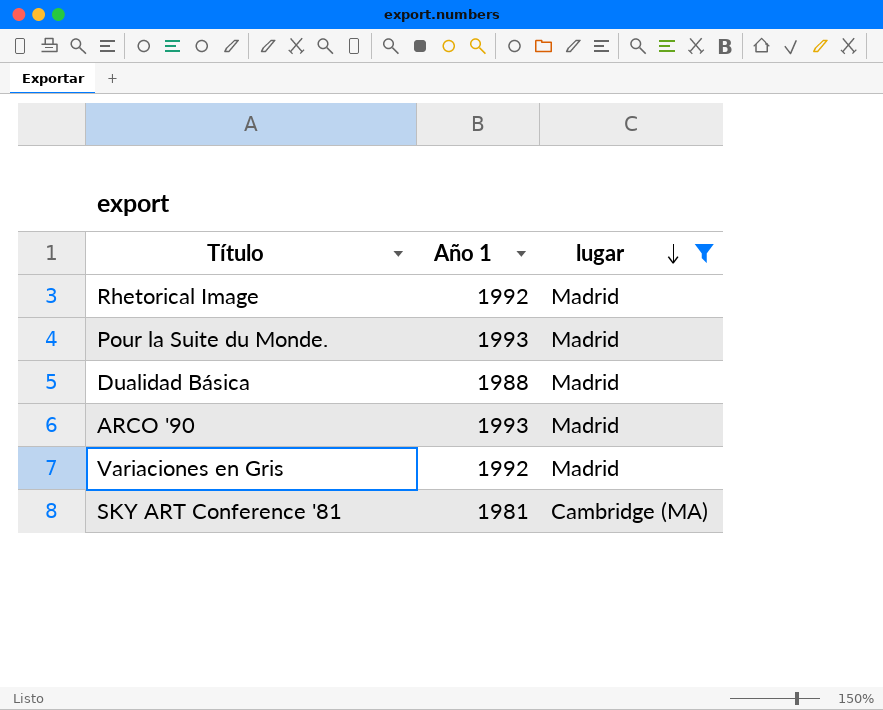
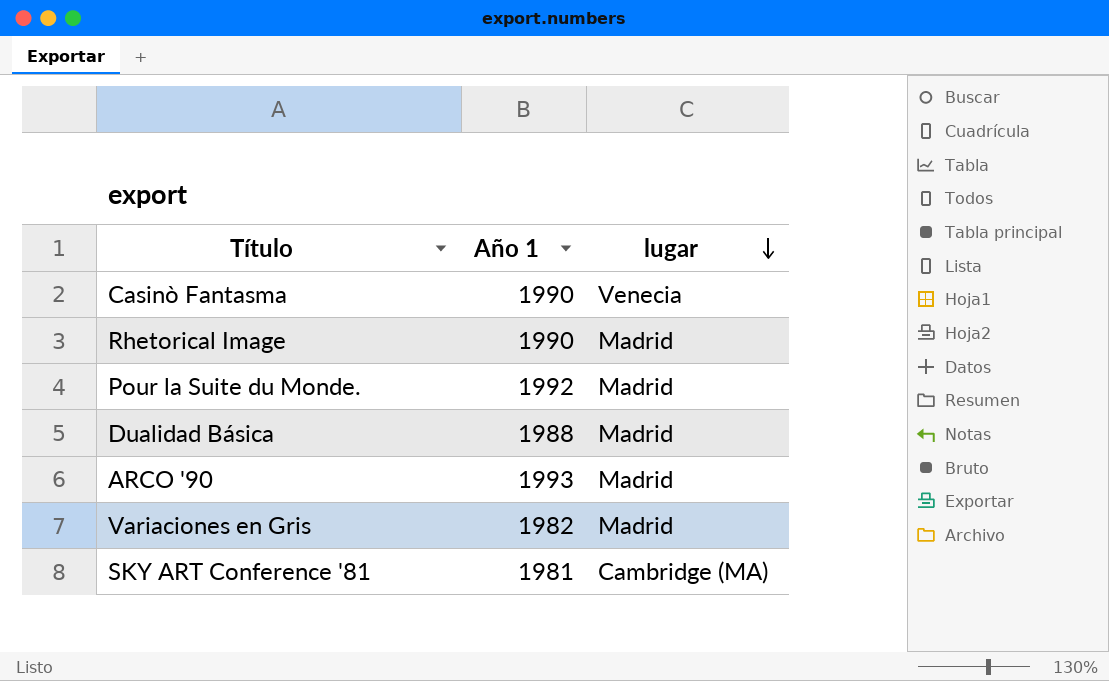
filter: lugar != Venecia -> none
Rhetorical Image | Año 1: 1992 -> 1990
Pour la Suite du Monde. | Año 1: 1993 -> 1992
Variaciones en Gris | Año 1: 1992 -> 1982

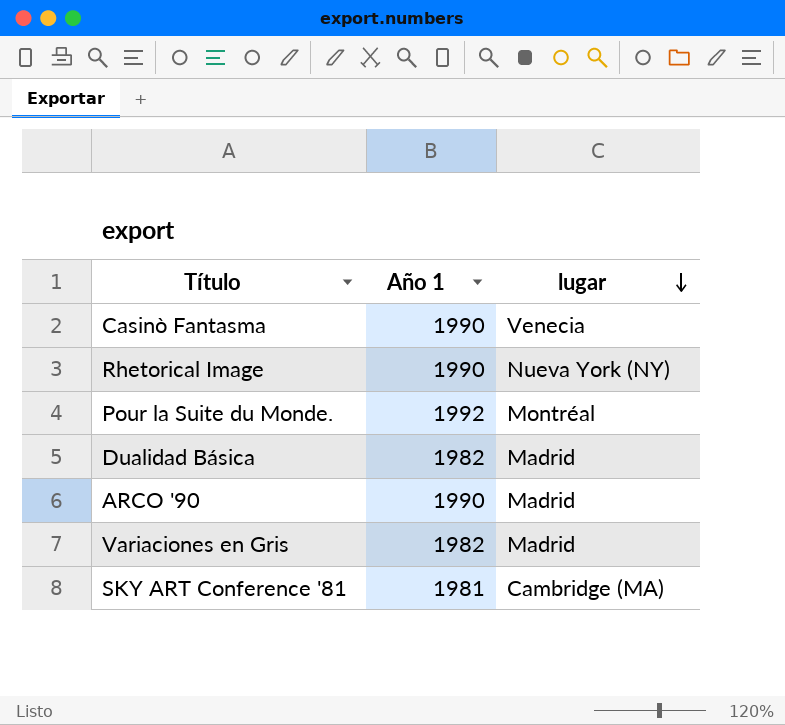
Rhetorical Image | lugar: Madrid -> Nueva York (NY)
Pour la Suite du Monde. | lugar: Madrid -> Montréal
Dualidad Básica | Año 1: 1988 -> 1982
ARCO '90 | Año 1: 1993 -> 1990

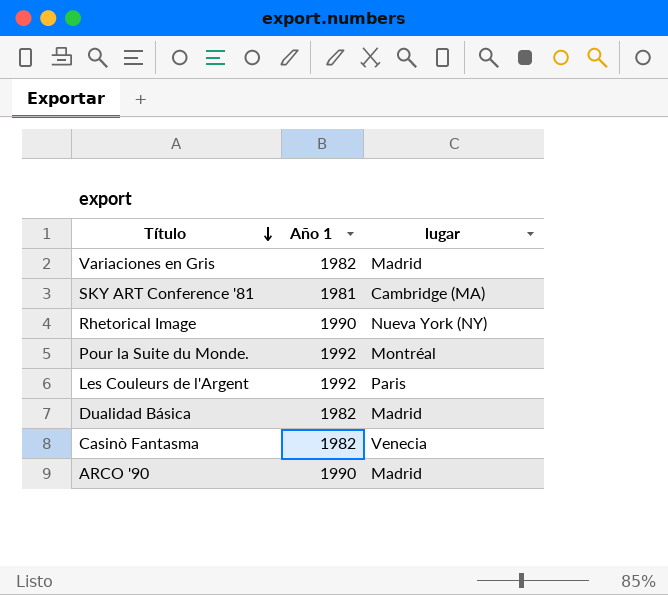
row order: lugar descending -> Título descending
row Les Couleurs de l'Argent: none -> 1992 | Paris
Casinò Fantasma | Año 1: 1990 -> 1982

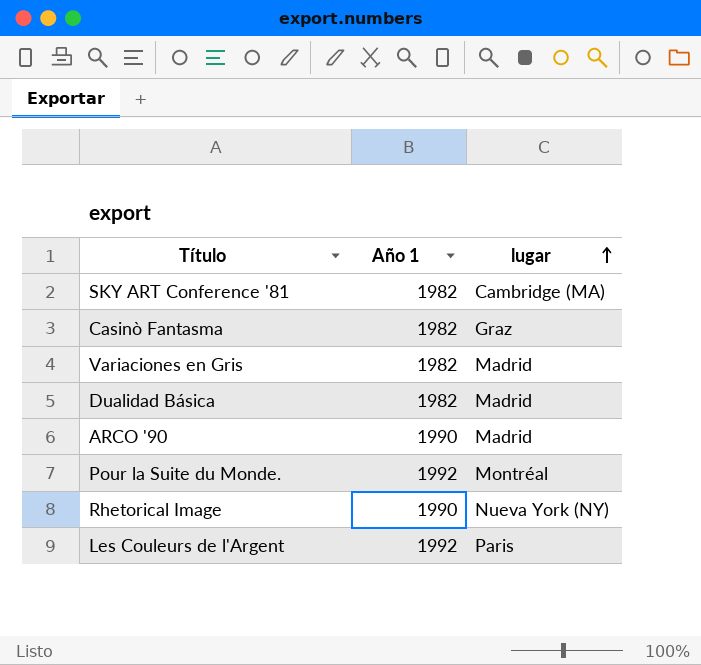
row order: Título descending -> lugar ascending
SKY ART Conference '81 | Año 1: 1981 -> 1982
Casinò Fantasma | lugar: Venecia -> Graz

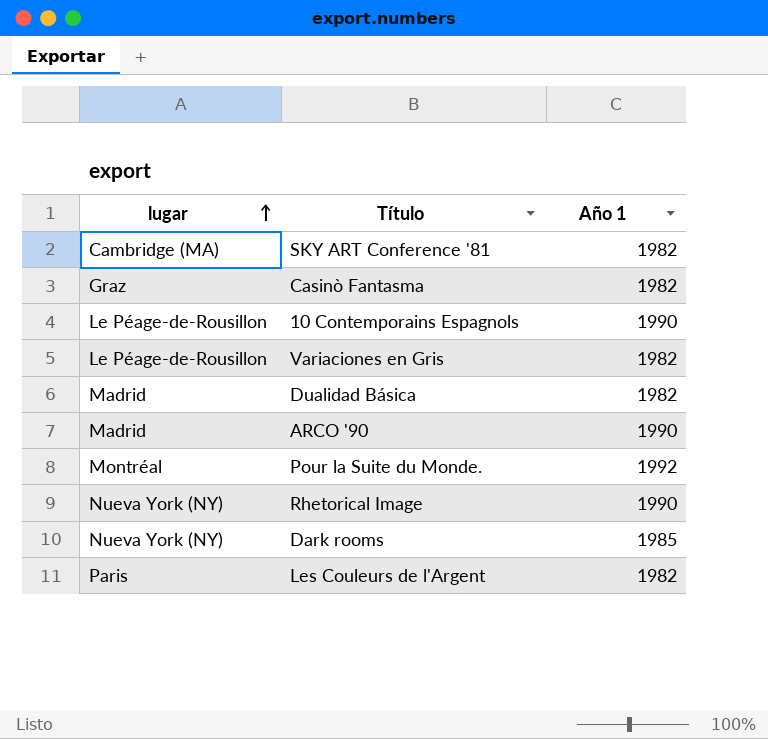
column lugar | position: 3 -> 1
row 10 Contemporains Espagnols: none -> Le Péage-de-Rousillon | 1990
Variaciones en Gris | lugar: Madrid -> Le Péage-de-Rousillon
row Dark rooms: none -> Nueva York (NY) | 1985
Les Couleurs de l'Argent | Año 1: 1992 -> 1982

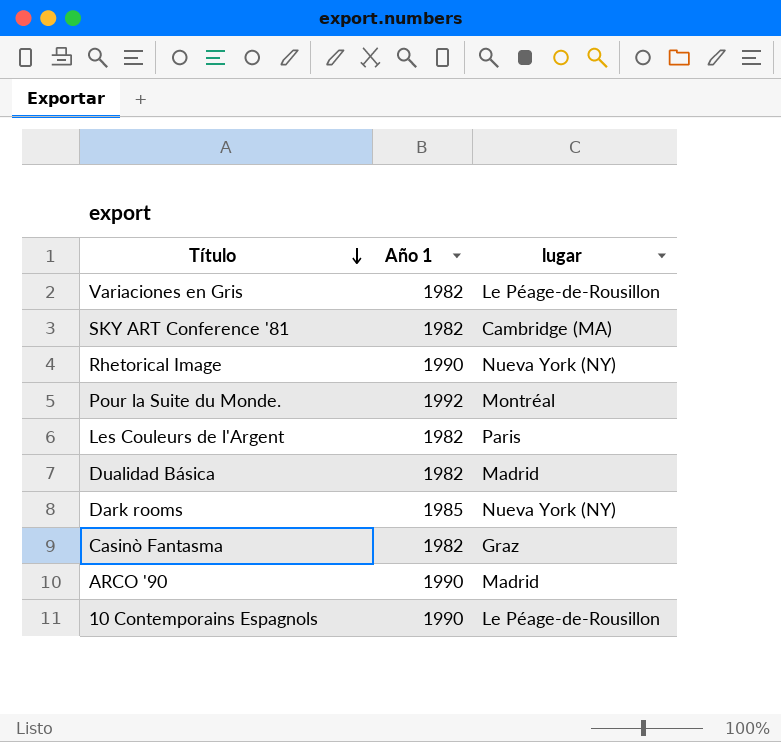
row order: lugar ascending -> Título descending
column lugar | position: 1 -> 3

